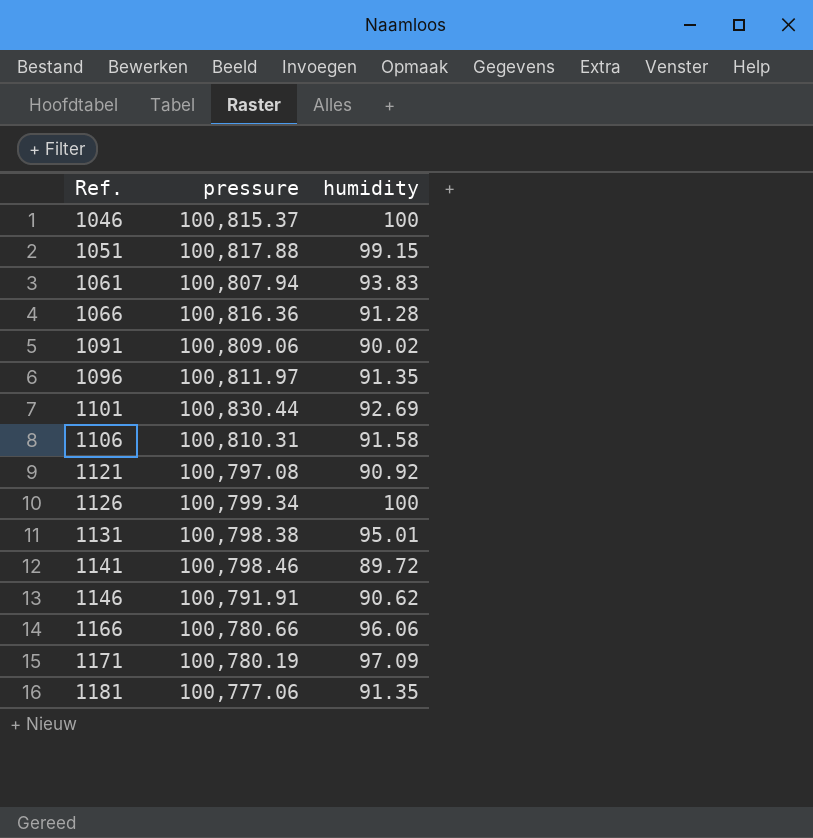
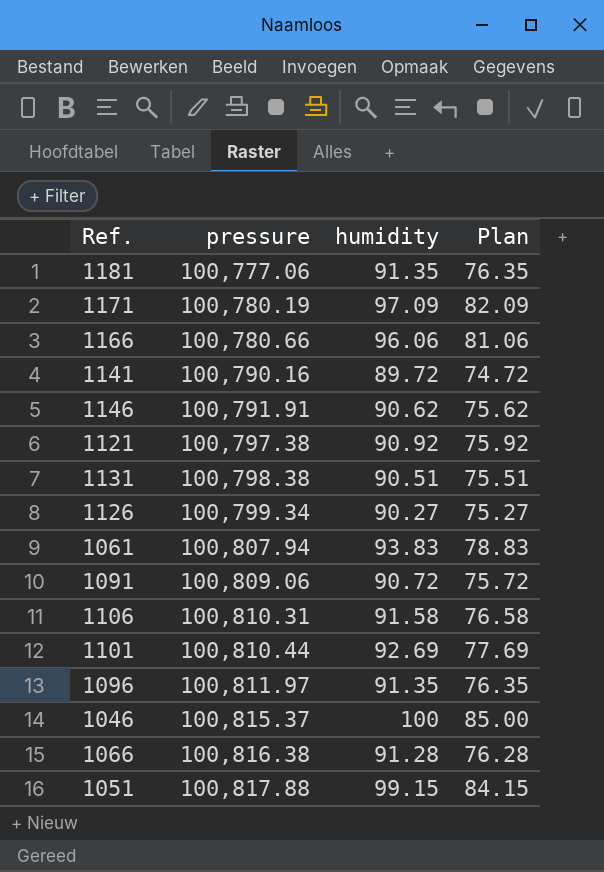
row order: Ref. ascending -> pressure ascending
column Plan | formula: none -> [humidity] - 15
1141 | pressure: 100,798.46 -> 100,790.16
1121 | pressure: 100,797.08 -> 100,797.38
1131 | humidity: 95.01 -> 90.51
1126 | humidity: 100 -> 90.27
1091 | humidity: 90.02 -> 90.72
1101 | pressure: 100,830.44 -> 100,810.44
1066 | pressure: 100,816.36 -> 100,816.38

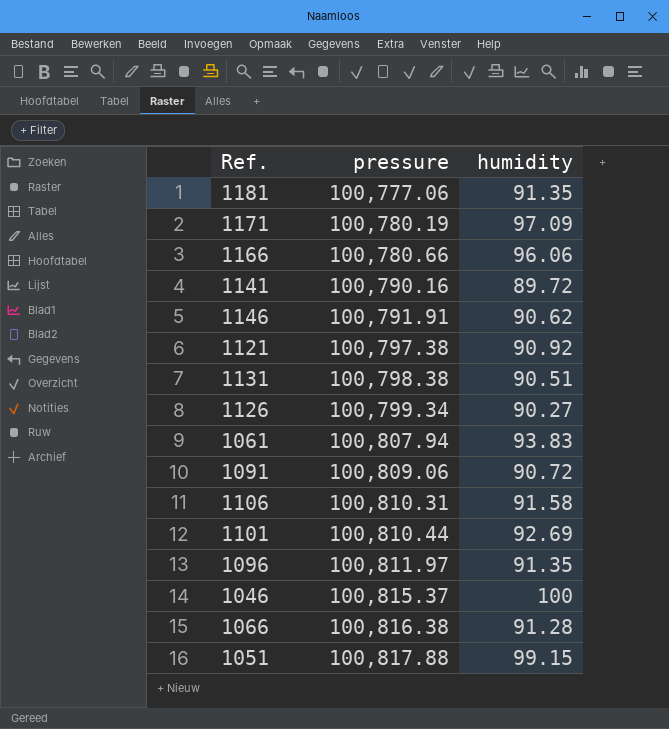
column Plan | formula: [humidity] - 15 -> none

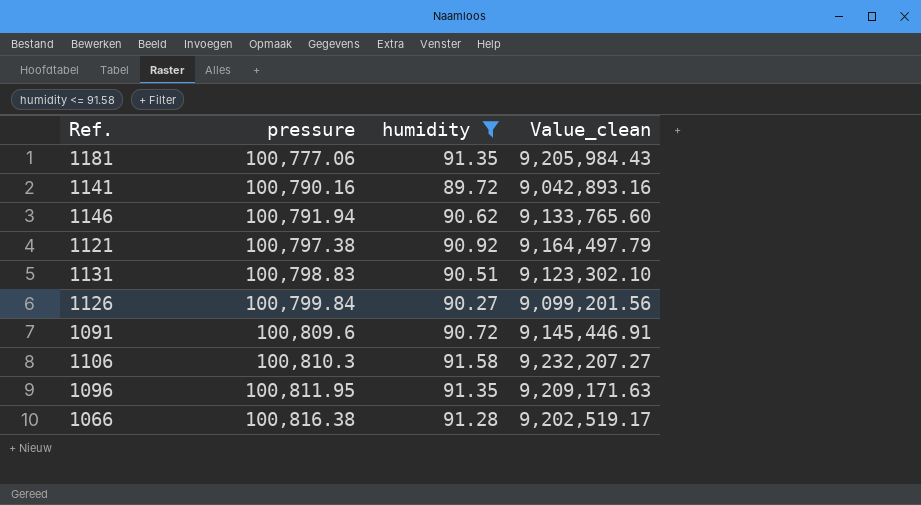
filter: none -> humidity <= 91.58
column Value_clean | formula: none -> [pressure] * [humidity]
1146 | pressure: 100,791.91 -> 100,791.94
1131 | pressure: 100,798.38 -> 100,798.83
1126 | pressure: 100,799.34 -> 100,799.84
1091 | pressure: 100,809.06 -> 100,809.6
1106 | pressure: 100,810.31 -> 100,810.3
1096 | pressure: 100,811.97 -> 100,811.95

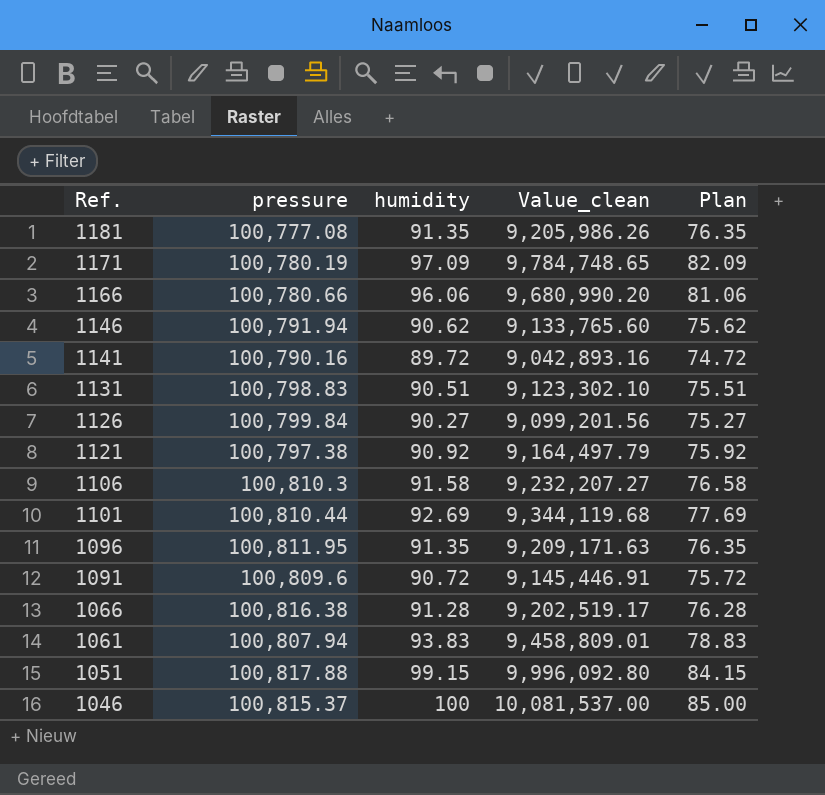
filter: humidity <= 91.58 -> none
row order: pressure ascending -> Ref. descending
column Plan | formula: none -> [humidity] - 15
1181 | pressure: 100,777.06 -> 100,777.08
1181 | Value_clean: 9,205,984.43 -> 9,205,986.26

